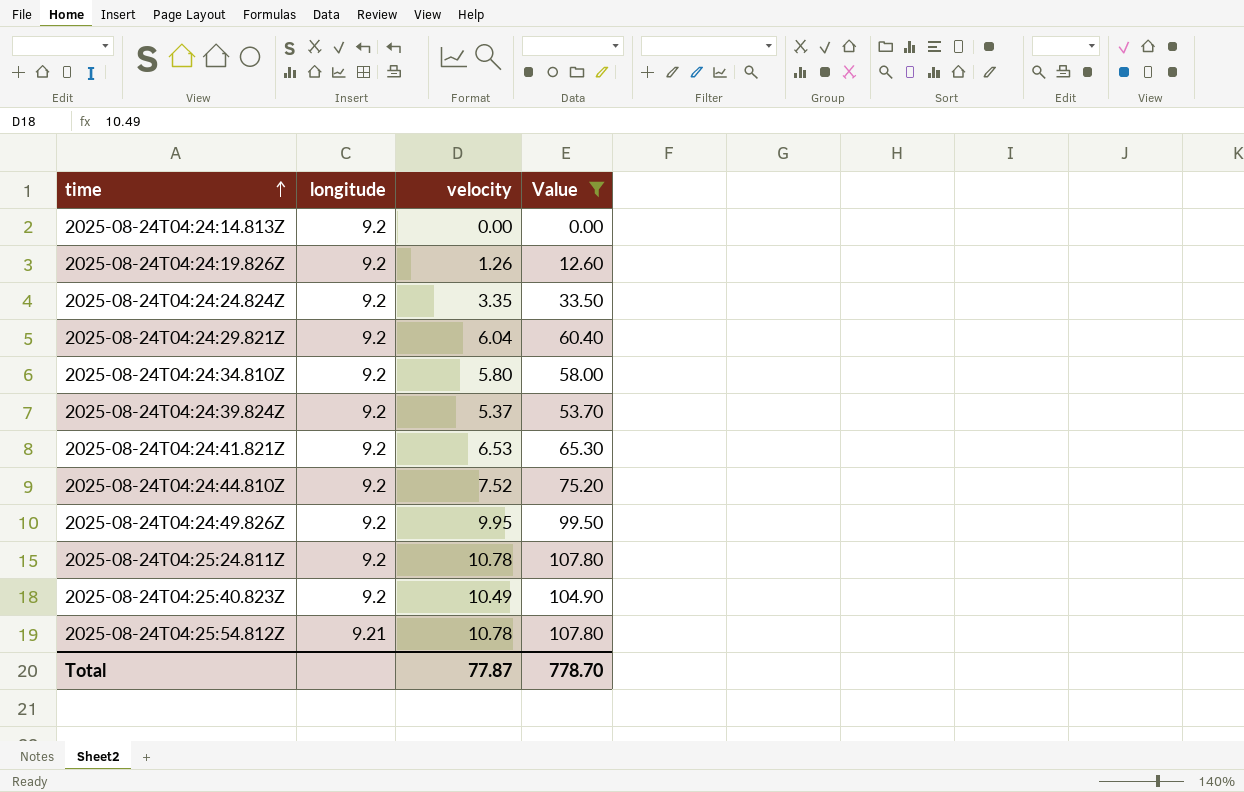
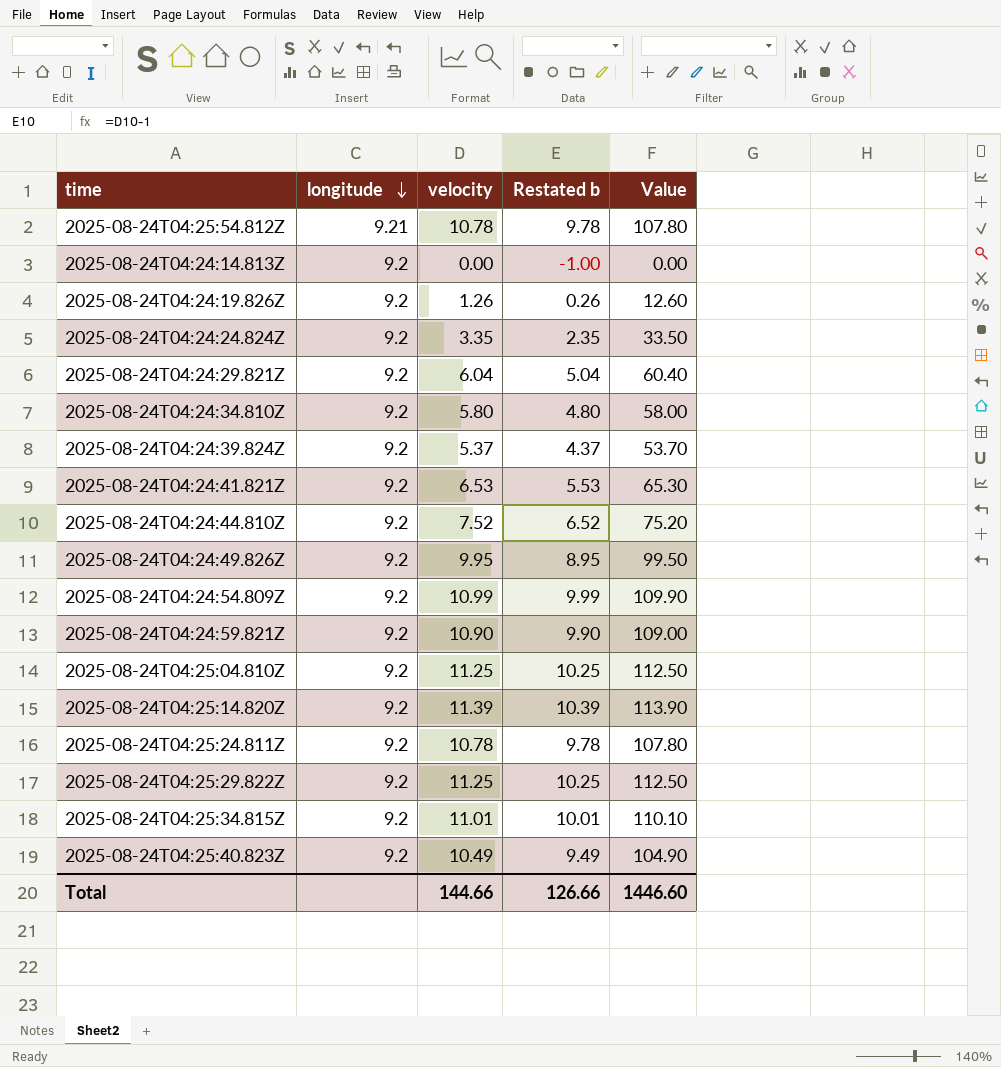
filter: Value <= 107.80 -> none
row order: time ascending -> longitude descending
column Restated b | formula: none -> [velocity] - 1
Total | velocity: 77.87 -> 144.66
Total | Value: 778.70 -> 1446.60

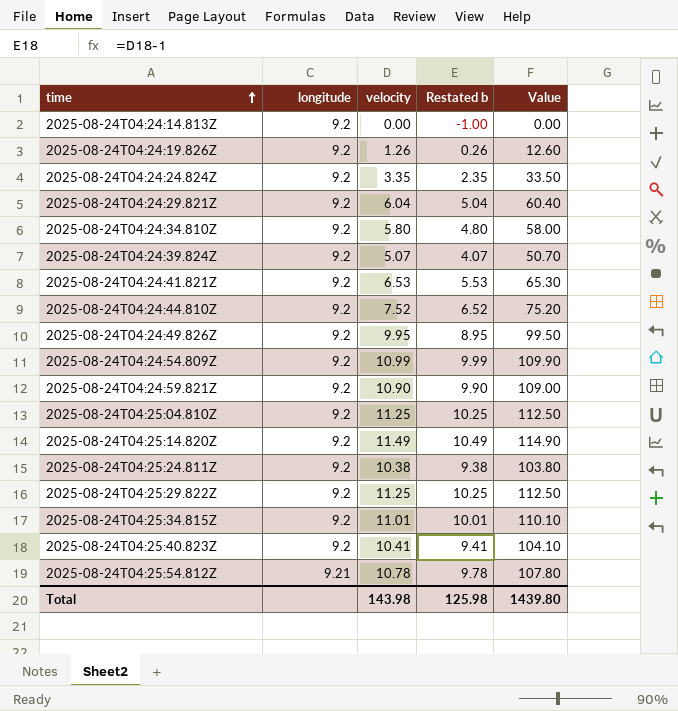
row order: longitude descending -> time ascending
2025-08-24T04:24:39.824Z | velocity: 5.37 -> 5.07
2025-08-24T04:24:39.824Z | Restated b: 4.37 -> 4.07
2025-08-24T04:24:39.824Z | Value: 53.70 -> 50.70
2025-08-24T04:25:14.820Z | velocity: 11.39 -> 11.49
2025-08-24T04:25:14.820Z | Restated b: 10.39 -> 10.49
2025-08-24T04:25:14.820Z | Value: 113.90 -> 114.90
2025-08-24T04:25:24.811Z | velocity: 10.78 -> 10.38
2025-08-24T04:25:24.811Z | Restated b: 9.78 -> 9.38
2025-08-24T04:25:24.811Z | Value: 107.80 -> 103.80
2025-08-24T04:25:40.823Z | velocity: 10.49 -> 10.41
2025-08-24T04:25:40.823Z | Restated b: 9.49 -> 9.41
2025-08-24T04:25:40.823Z | Value: 104.90 -> 104.10
Total | velocity: 144.66 -> 143.98
Total | Restated b: 126.66 -> 125.98
Total | Value: 1446.60 -> 1439.80

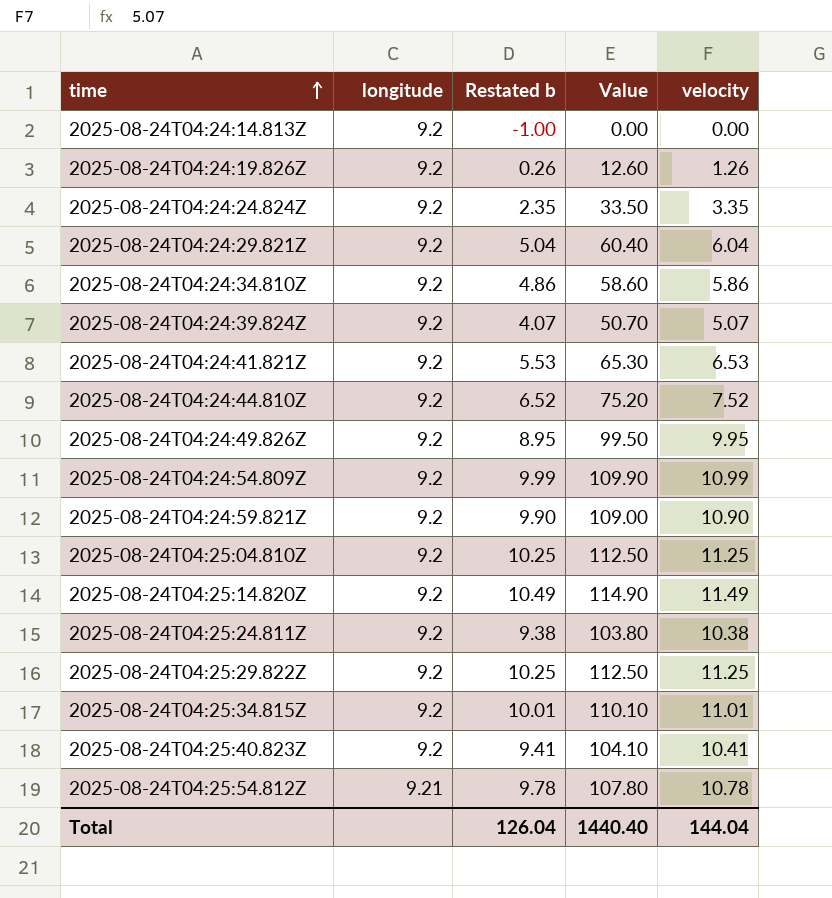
column velocity | position: 3 -> 5
2025-08-24T04:24:34.810Z | Restated b: 4.80 -> 4.86
2025-08-24T04:24:34.810Z | Value: 58.00 -> 58.60
2025-08-24T04:24:34.810Z | velocity: 5.80 -> 5.86
Total | Restated b: 125.98 -> 126.04
Total | Value: 1439.80 -> 1440.40
Total | velocity: 143.98 -> 144.04

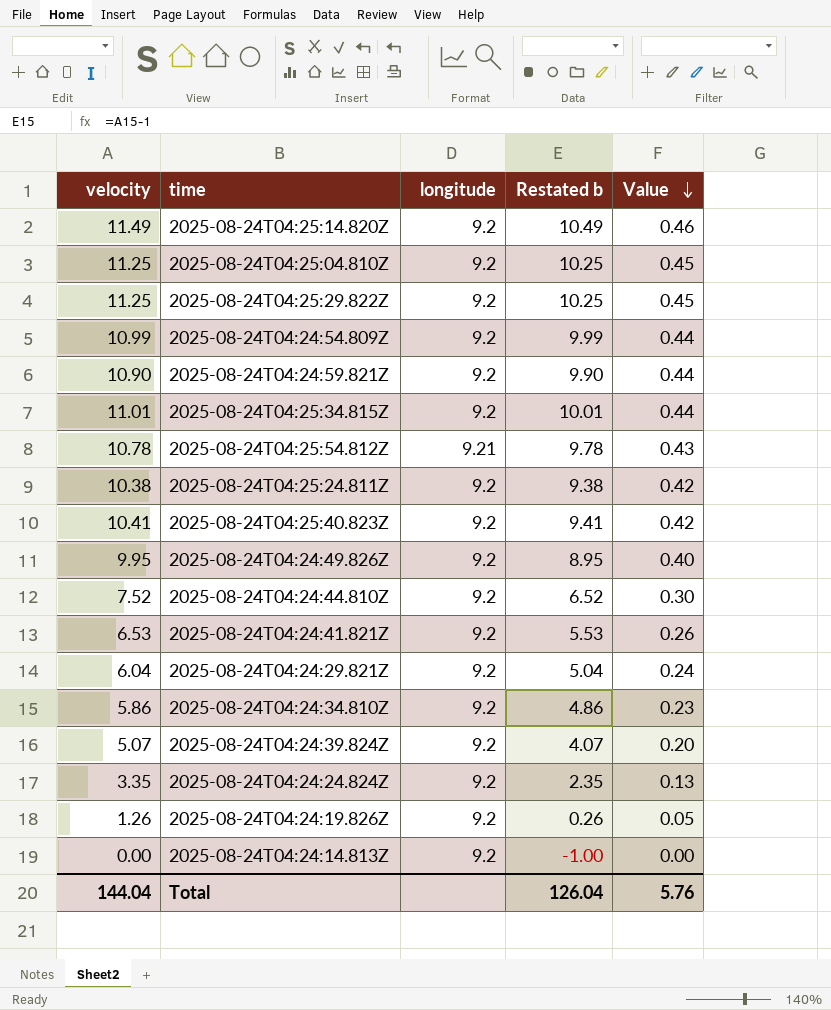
row order: time ascending -> Value descending
column velocity | position: 5 -> 1
column Value | formula: [velocity] * 10 -> [velocity] * 0.04
Total | Value: 1440.40 -> 5.76

